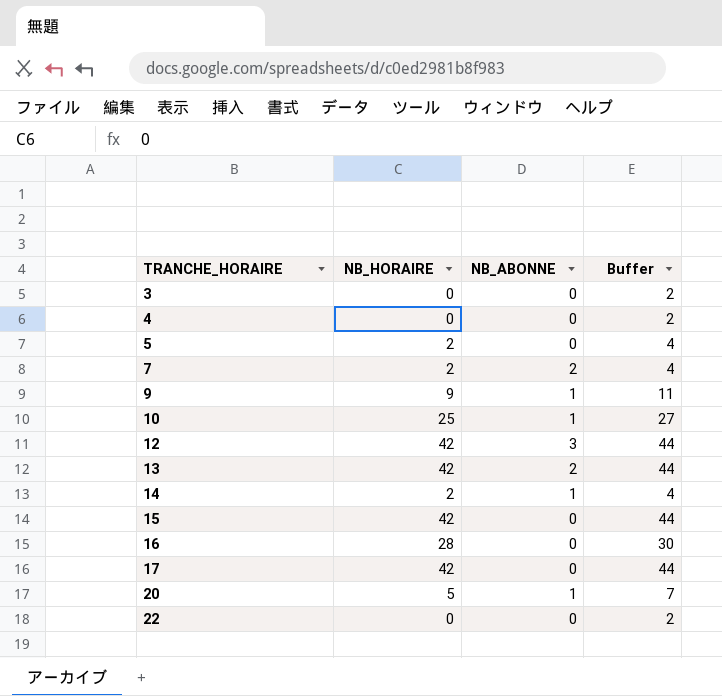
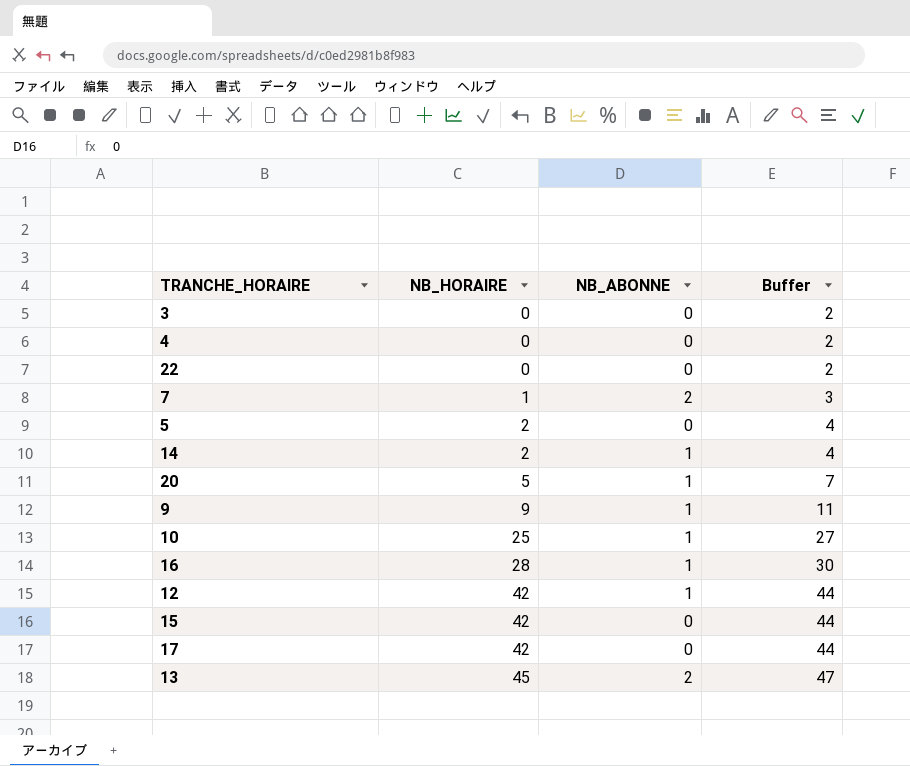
row order: TRANCHE_HORAIRE ascending -> NB_HORAIRE ascending
7 | NB_HORAIRE: 2 -> 1
7 | Buffer: 4 -> 3
16 | NB_ABONNE: 0 -> 1
12 | NB_ABONNE: 3 -> 1
13 | NB_HORAIRE: 42 -> 45
13 | Buffer: 44 -> 47

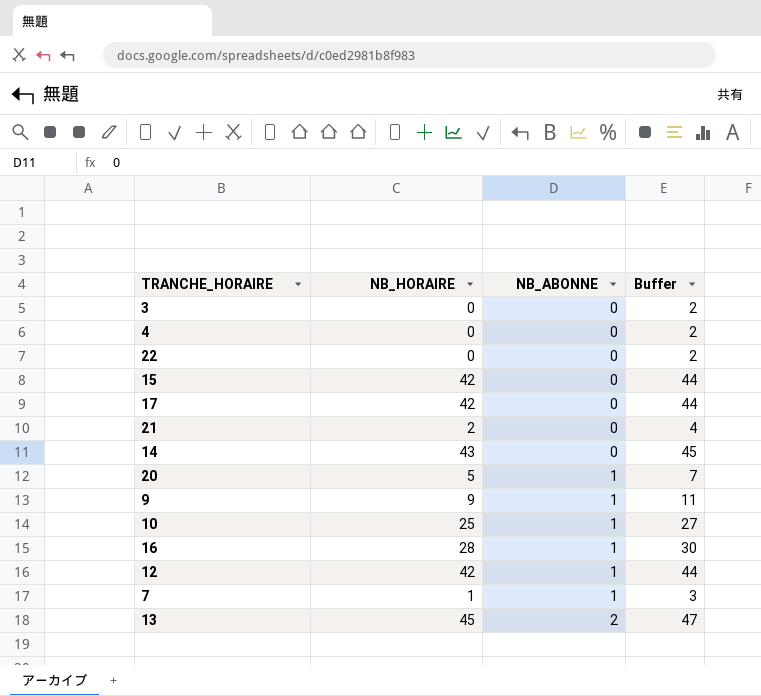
row order: NB_HORAIRE ascending -> NB_ABONNE ascending
row 5: 2 | 0 | 4 -> none
row 21: none -> 2 | 0 | 4
14 | NB_HORAIRE: 2 -> 43
14 | NB_ABONNE: 1 -> 0
14 | Buffer: 4 -> 45
7 | NB_ABONNE: 2 -> 1

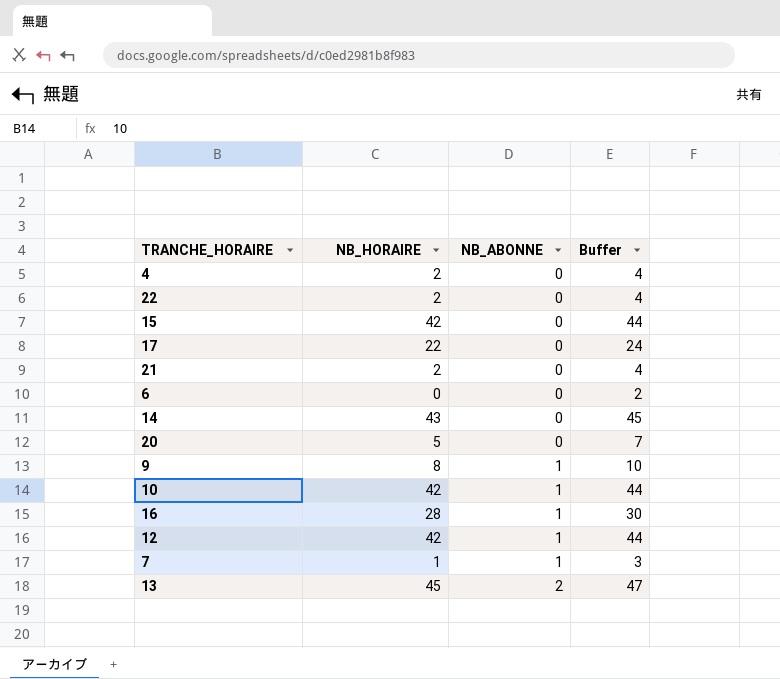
row 3: 0 | 0 | 2 -> none
4 | NB_HORAIRE: 0 -> 2
4 | Buffer: 2 -> 4
22 | NB_HORAIRE: 0 -> 2
22 | Buffer: 2 -> 4
17 | NB_HORAIRE: 42 -> 22
17 | Buffer: 44 -> 24
row 6: none -> 0 | 0 | 2
20 | NB_ABONNE: 1 -> 0
9 | NB_HORAIRE: 9 -> 8
9 | Buffer: 11 -> 10
10 | NB_HORAIRE: 25 -> 42
10 | Buffer: 27 -> 44

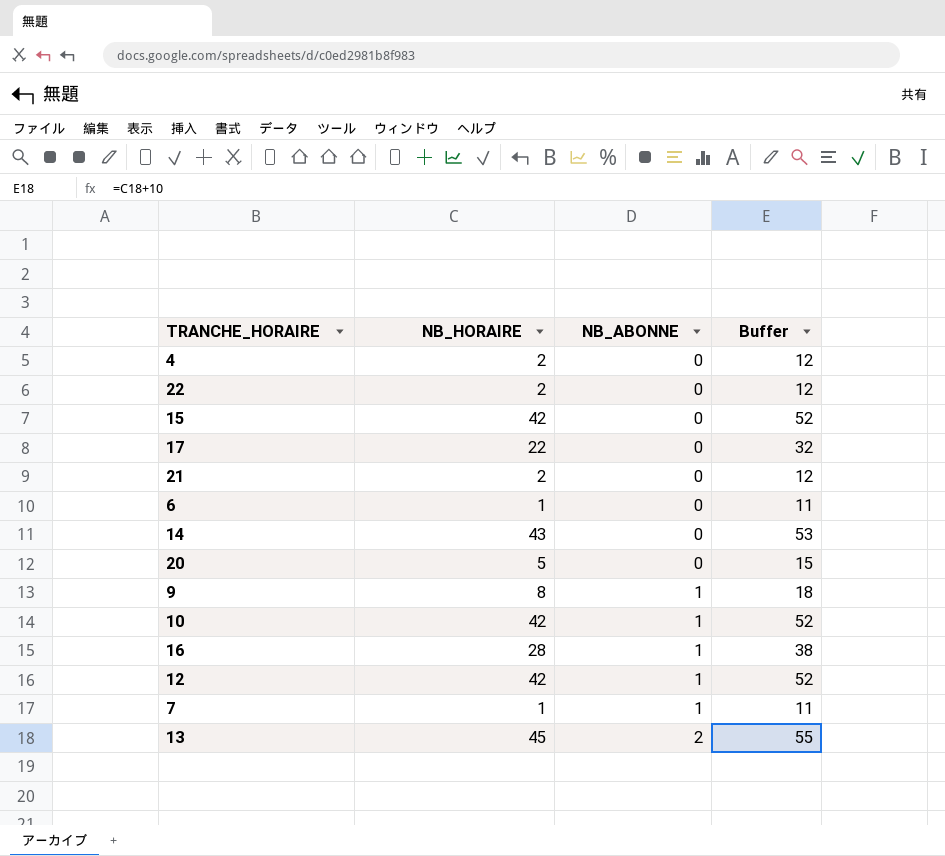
column Buffer | formula: [NB_HORAIRE] + 2 -> [NB_HORAIRE] + 10
6 | NB_HORAIRE: 0 -> 1

